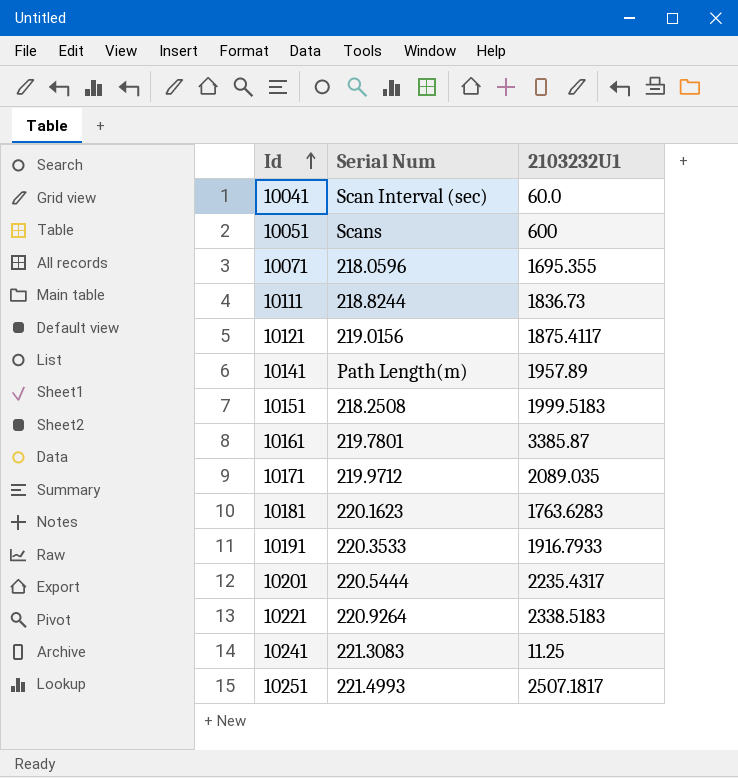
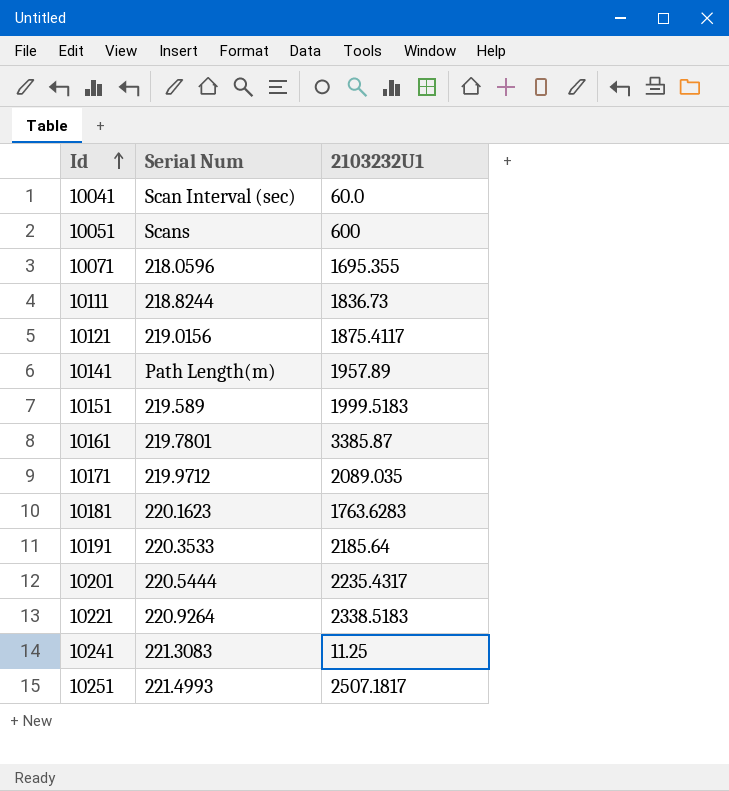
10151 | Serial Num: 218.2508 -> 219.589
10191 | 2103232U1: 1916.7933 -> 2185.64

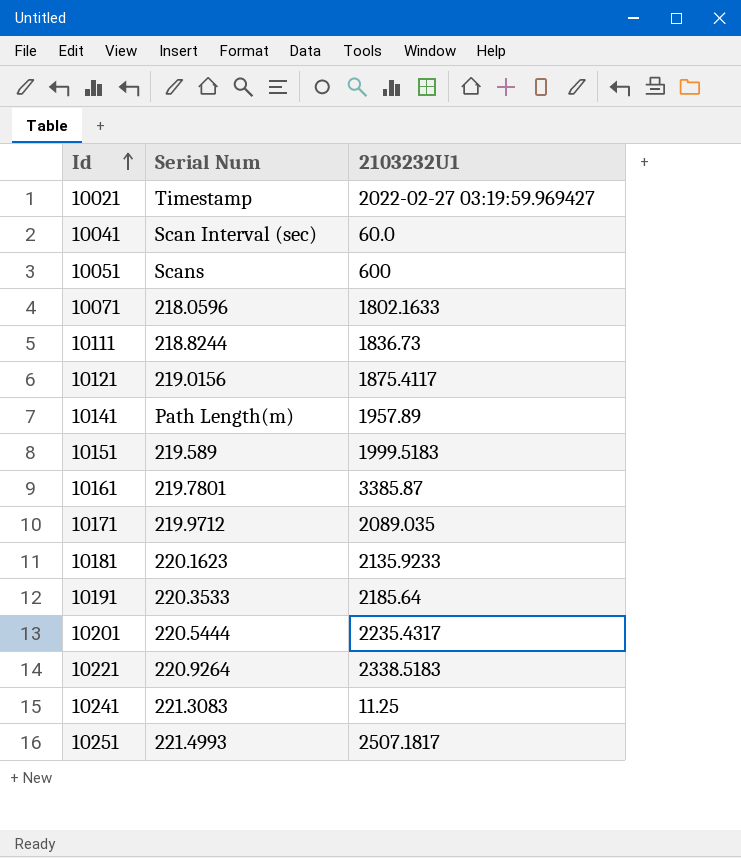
row 10021: none -> Timestamp | 2022-02-27 03:19:59.969427
10071 | 2103232U1: 1695.355 -> 1802.1633
10181 | 2103232U1: 1763.6283 -> 2135.9233

